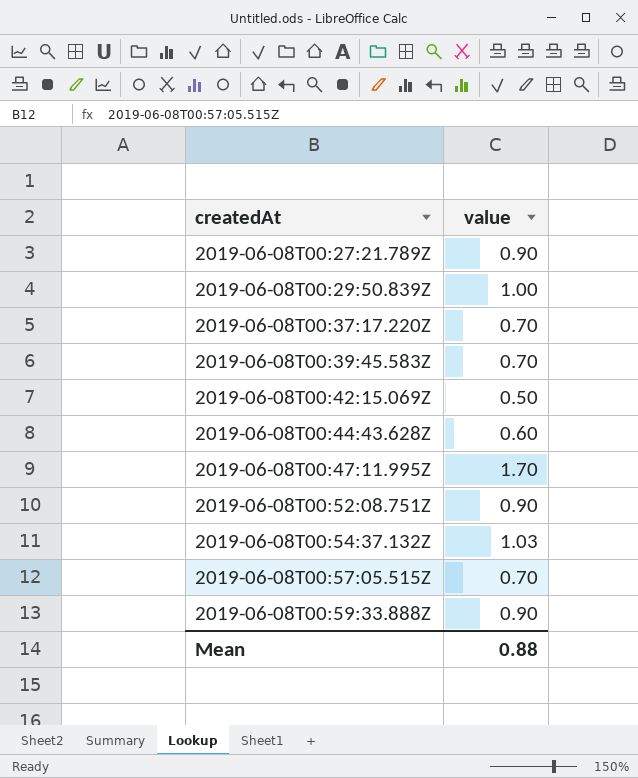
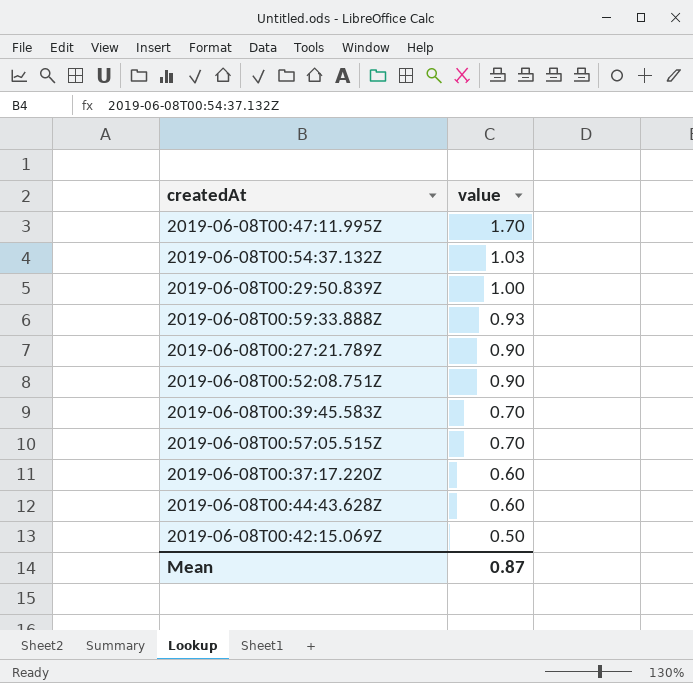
row order: createdAt ascending -> value descending
2019-06-08T00:59:33.888Z | value: 0.90 -> 0.93
2019-06-08T00:37:17.220Z | value: 0.70 -> 0.60
Mean | value: 0.88 -> 0.87

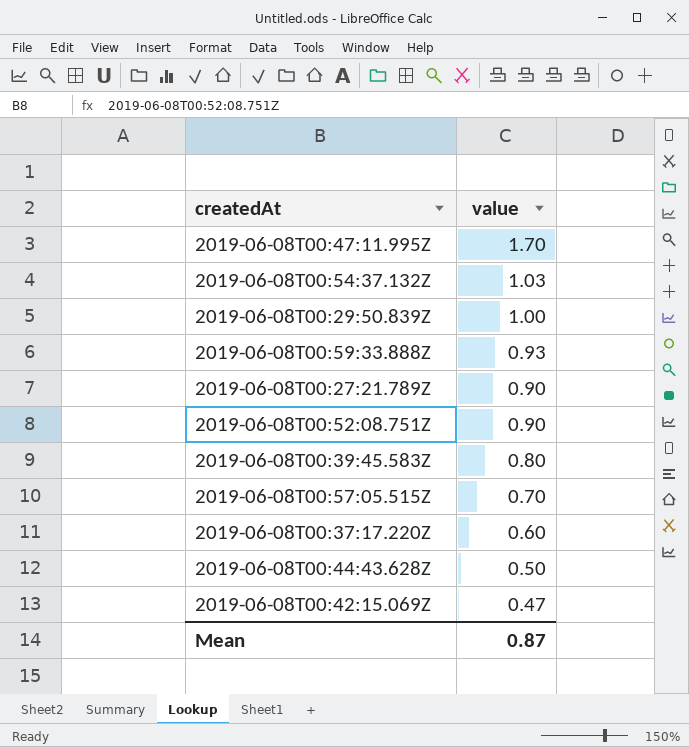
2019-06-08T00:39:45.583Z | value: 0.70 -> 0.80
2019-06-08T00:44:43.628Z | value: 0.60 -> 0.50
2019-06-08T00:42:15.069Z | value: 0.50 -> 0.47

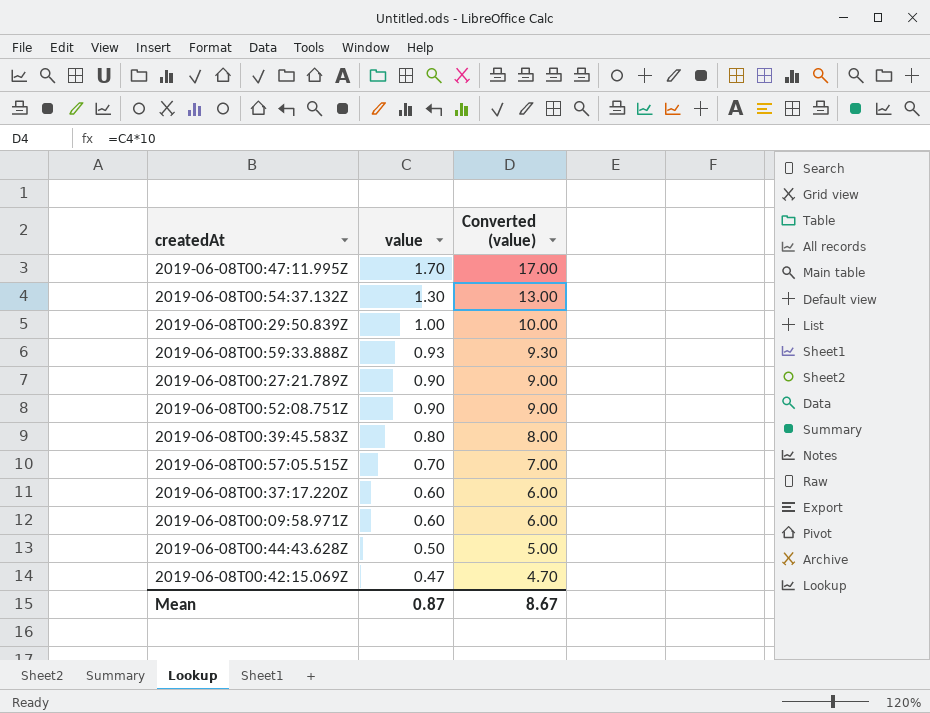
column Converted (value) | formula: none -> [value] * 10
2019-06-08T00:54:37.132Z | value: 1.03 -> 1.30
row 2019-06-08T00:09:58.971Z: none -> 0.60 | 6.00

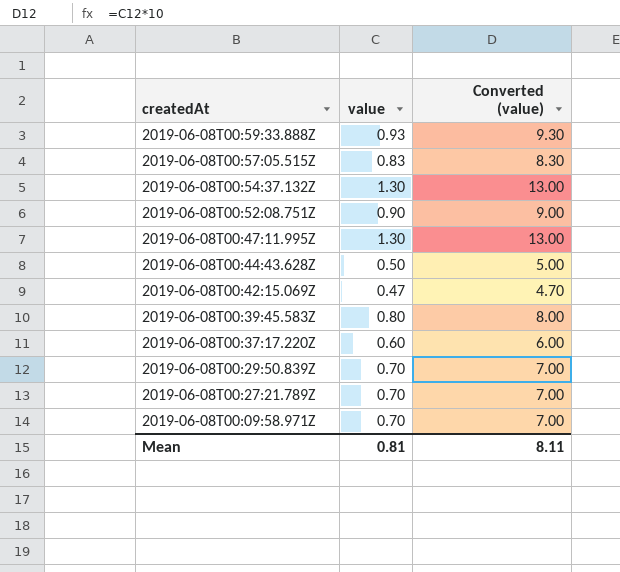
row order: value descending -> createdAt descending
2019-06-08T00:57:05.515Z | value: 0.70 -> 0.83
2019-06-08T00:57:05.515Z | Converted (value): 7.00 -> 8.30
2019-06-08T00:47:11.995Z | value: 1.70 -> 1.30
2019-06-08T00:47:11.995Z | Converted (value): 17.00 -> 13.00
2019-06-08T00:29:50.839Z | value: 1.00 -> 0.70
2019-06-08T00:29:50.839Z | Converted (value): 10.00 -> 7.00
2019-06-08T00:27:21.789Z | value: 0.90 -> 0.70
2019-06-08T00:27:21.789Z | Converted (value): 9.00 -> 7.00
2019-06-08T00:09:58.971Z | value: 0.60 -> 0.70
2019-06-08T00:09:58.971Z | Converted (value): 6.00 -> 7.00
Mean | value: 0.87 -> 0.81
Mean | Converted (value): 8.67 -> 8.11

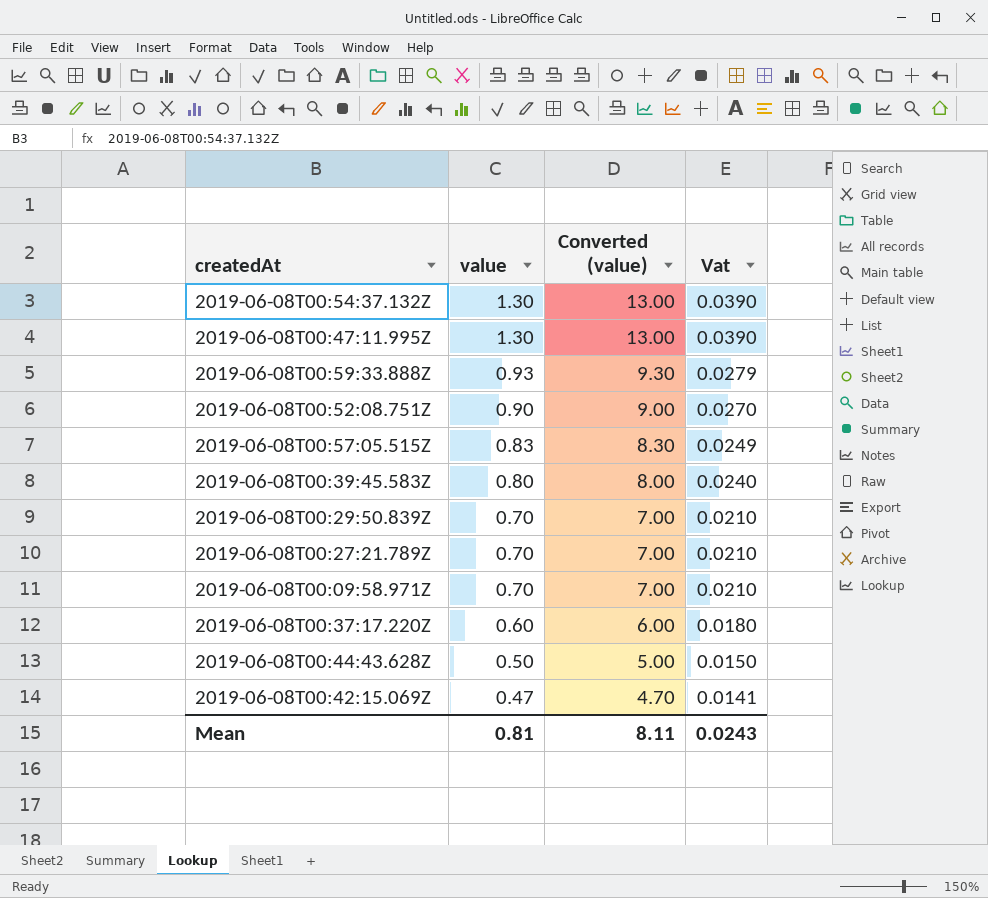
row order: createdAt descending -> value descending
column Vat | formula: none -> [value] * 0.03

